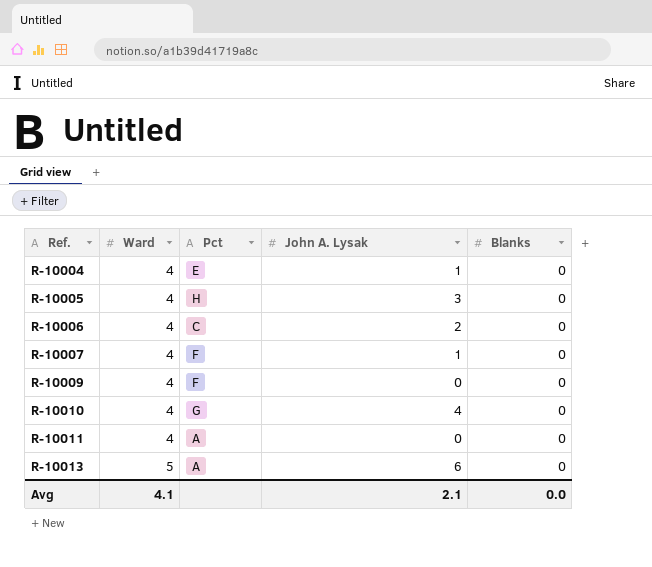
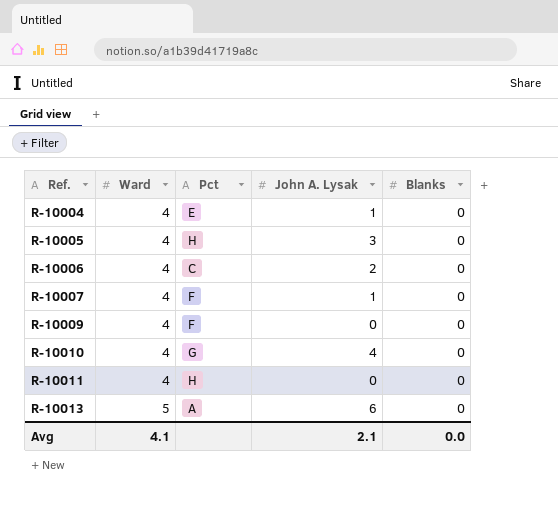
R-10011 | Pct: A -> H

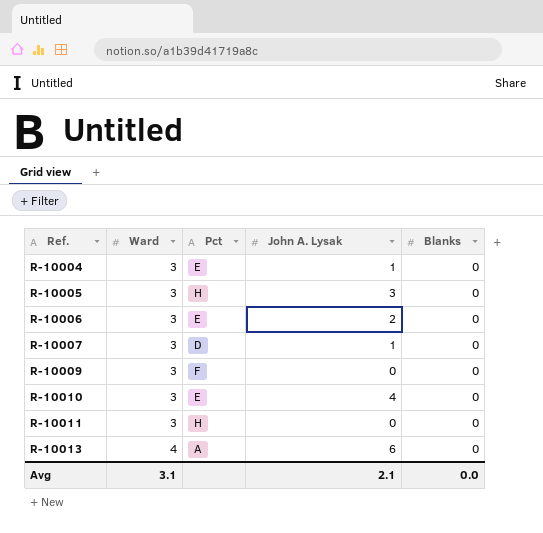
R-10004 | Ward: 4 -> 3
R-10005 | Ward: 4 -> 3
R-10006 | Ward: 4 -> 3
R-10006 | Pct: C -> E
R-10007 | Ward: 4 -> 3
R-10007 | Pct: F -> D
R-10009 | Ward: 4 -> 3
R-10010 | Ward: 4 -> 3
R-10010 | Pct: G -> E
R-10011 | Ward: 4 -> 3
R-10013 | Ward: 5 -> 4
Avg | Ward: 4.1 -> 3.1

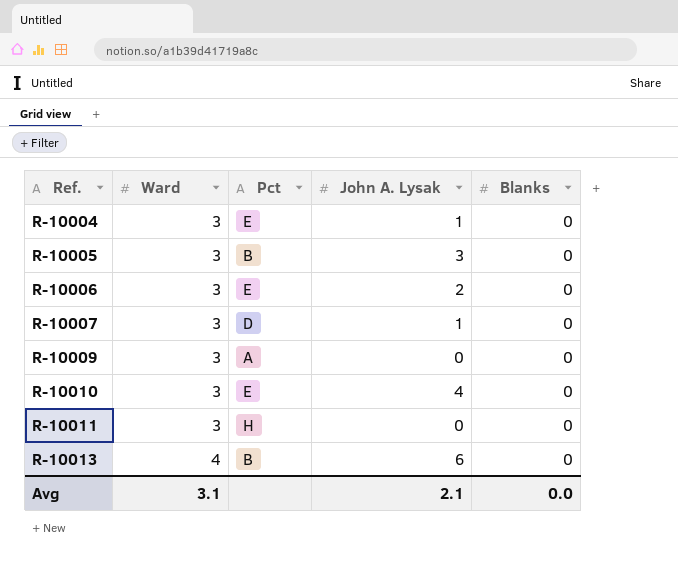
R-10005 | Pct: H -> B
R-10009 | Pct: F -> A
R-10013 | Pct: A -> B

